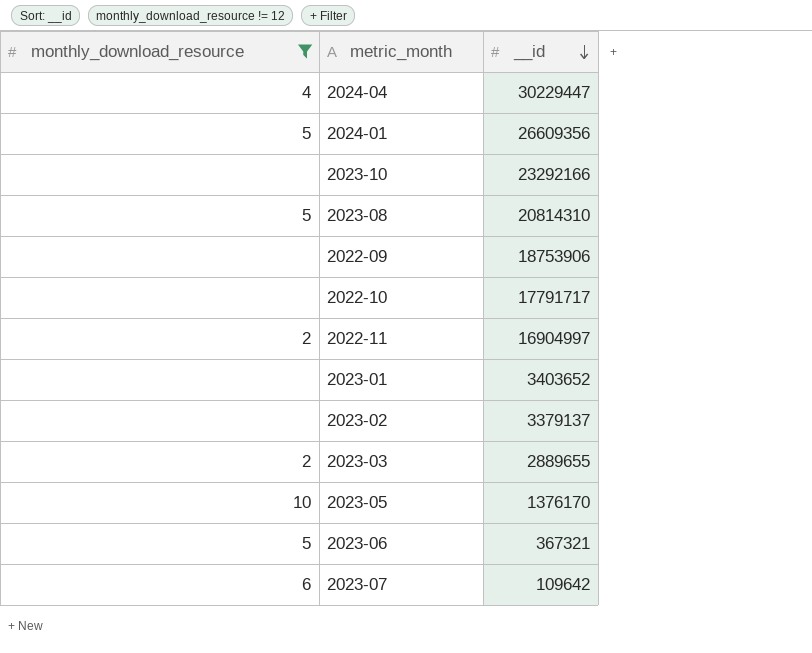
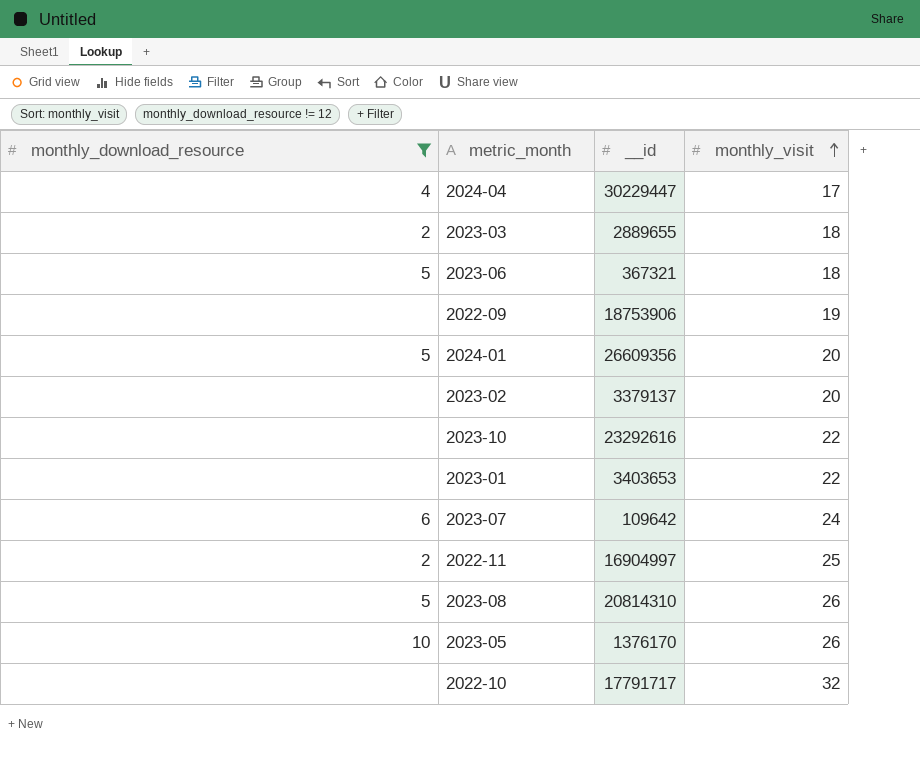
row order: __id descending -> monthly_visit ascending
column monthly_visit | position: none -> 4
2023-10 | __id: 23292166 -> 23292616
2023-01 | __id: 3403652 -> 3403653

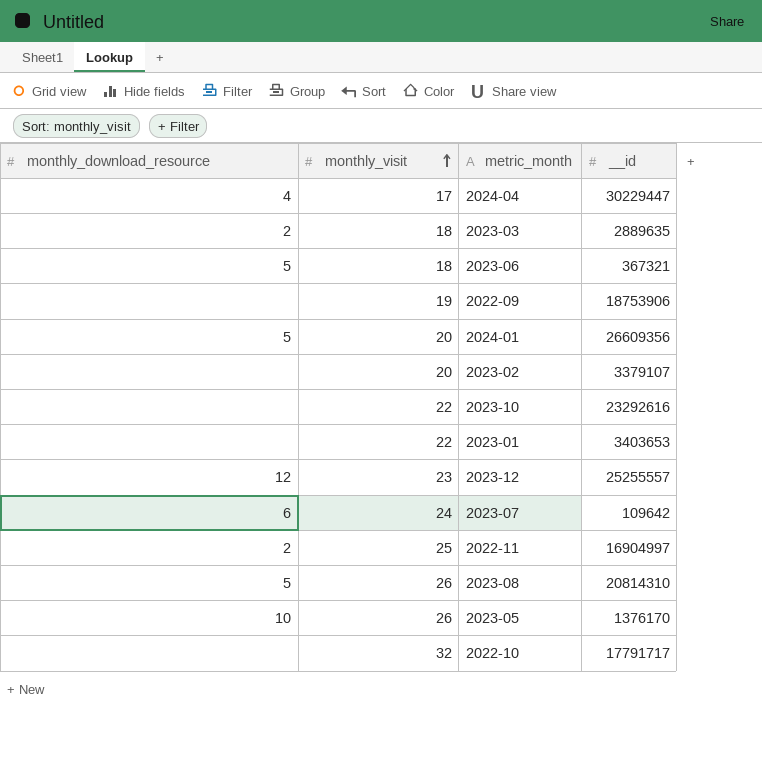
filter: monthly_download_resource != 12 -> none
column monthly_visit | position: 4 -> 2
2023-03 | __id: 2889655 -> 2889635
2023-02 | __id: 3379137 -> 3379107

